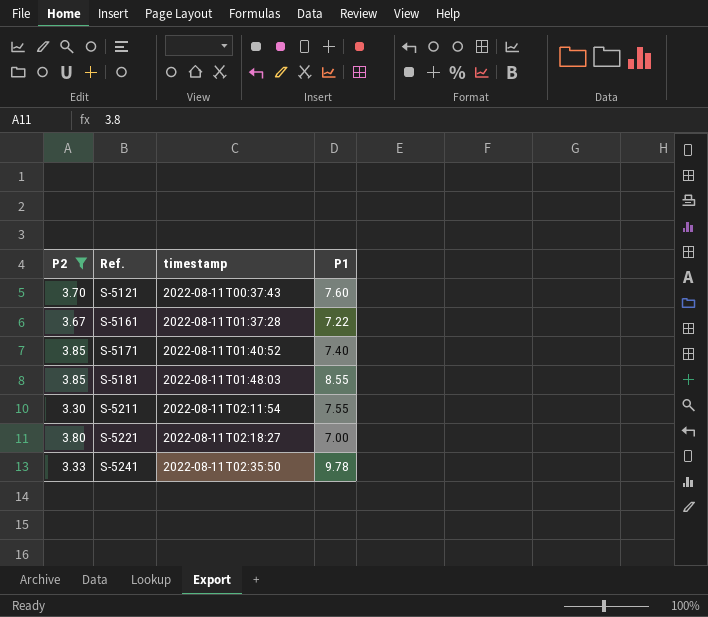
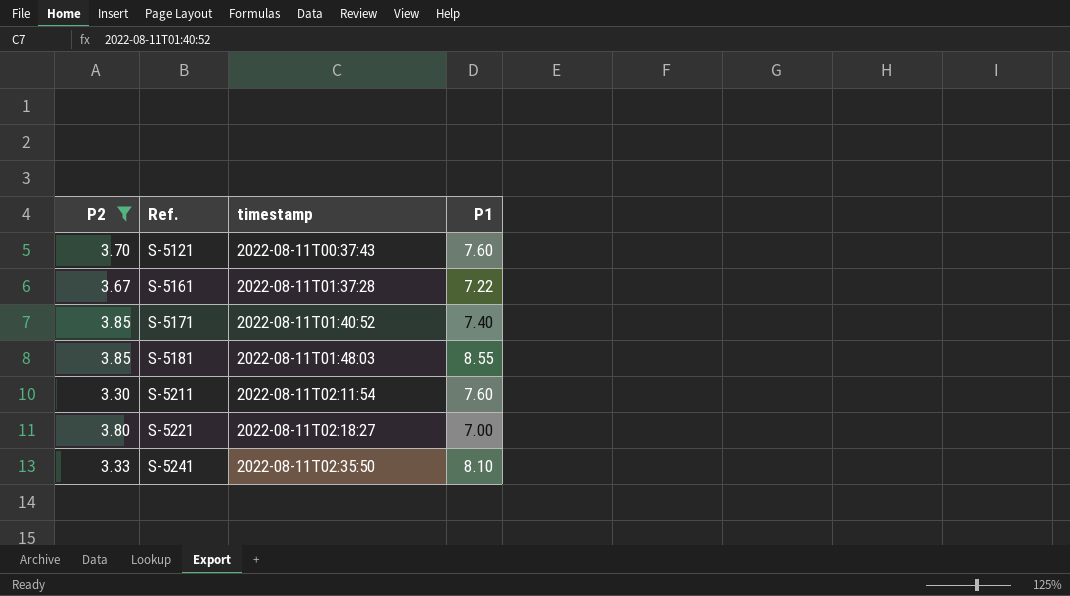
S-5211 | P1: 7.55 -> 7.60
S-5241 | P1: 9.78 -> 8.10

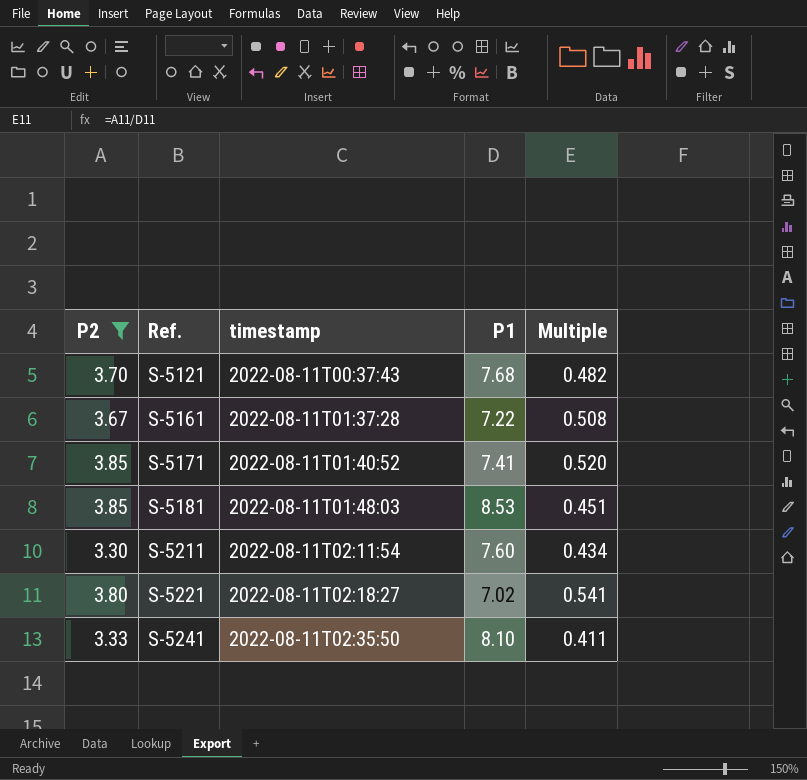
column Multiple | formula: none -> [P2] / [P1]
S-5121 | P1: 7.60 -> 7.68
S-5171 | P1: 7.40 -> 7.41
S-5181 | P1: 8.55 -> 8.53
S-5221 | P1: 7.00 -> 7.02

